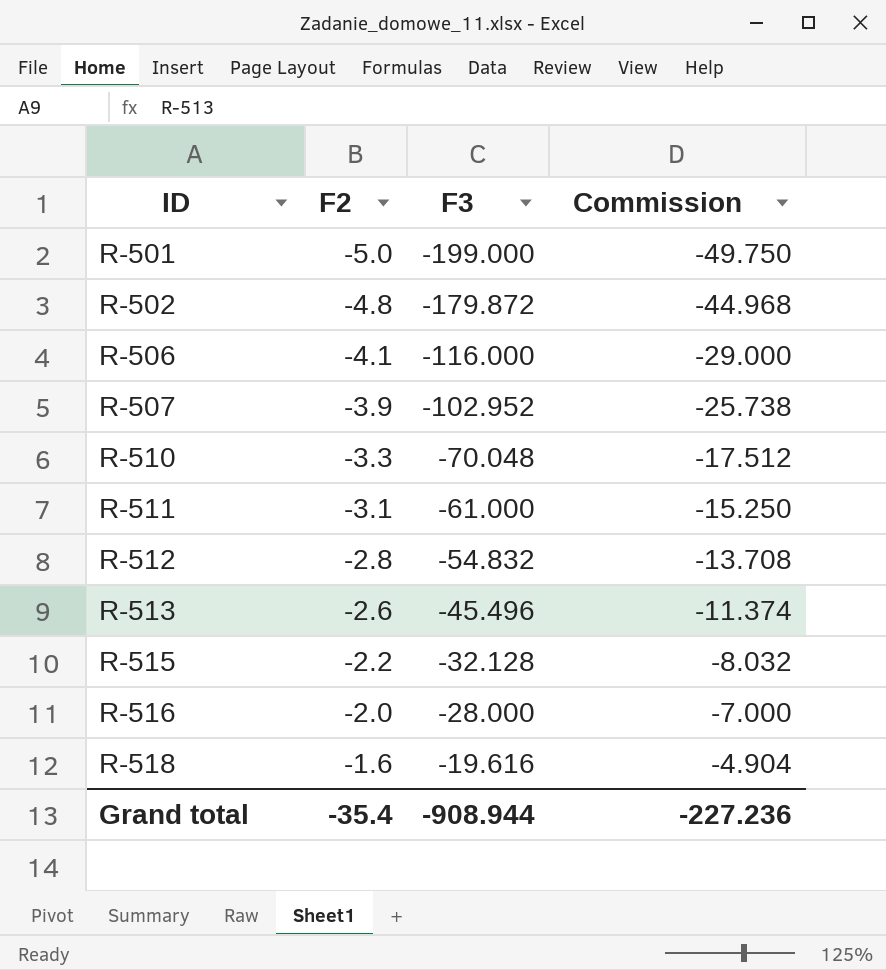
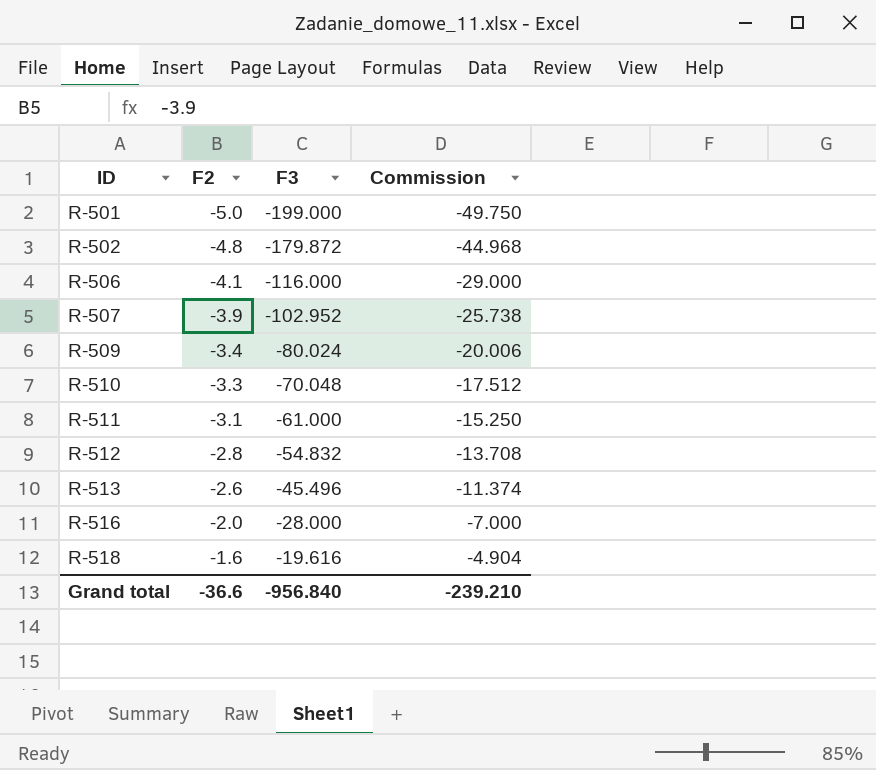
row R-515: -2.2 | -32.128 | -8.032 -> none
row R-509: none -> -3.4 | -80.024 | -20.006
Grand total | F2: -35.4 -> -36.6
Grand total | F3: -908.944 -> -956.840
Grand total | Commission: -227.236 -> -239.210

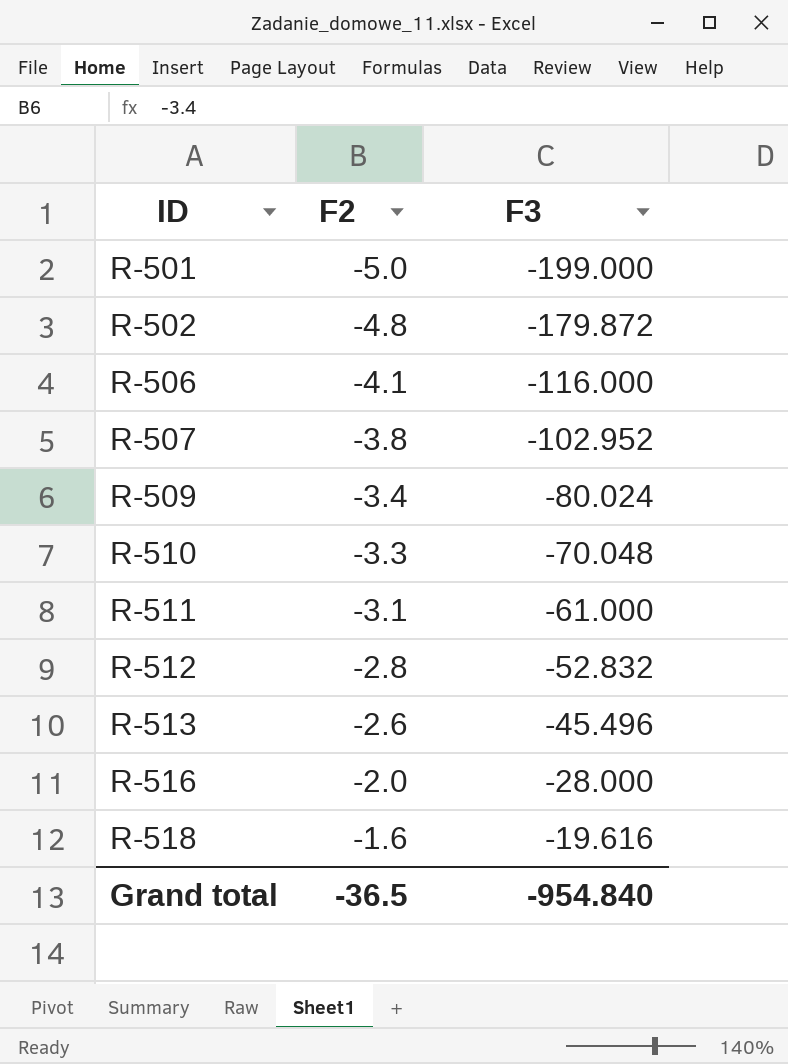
column Commission | formula: [F3] * 0.25 -> none
R-507 | F2: -3.9 -> -3.8
R-512 | F3: -54.832 -> -52.832
Grand total | F2: -36.6 -> -36.5
Grand total | F3: -956.840 -> -954.840

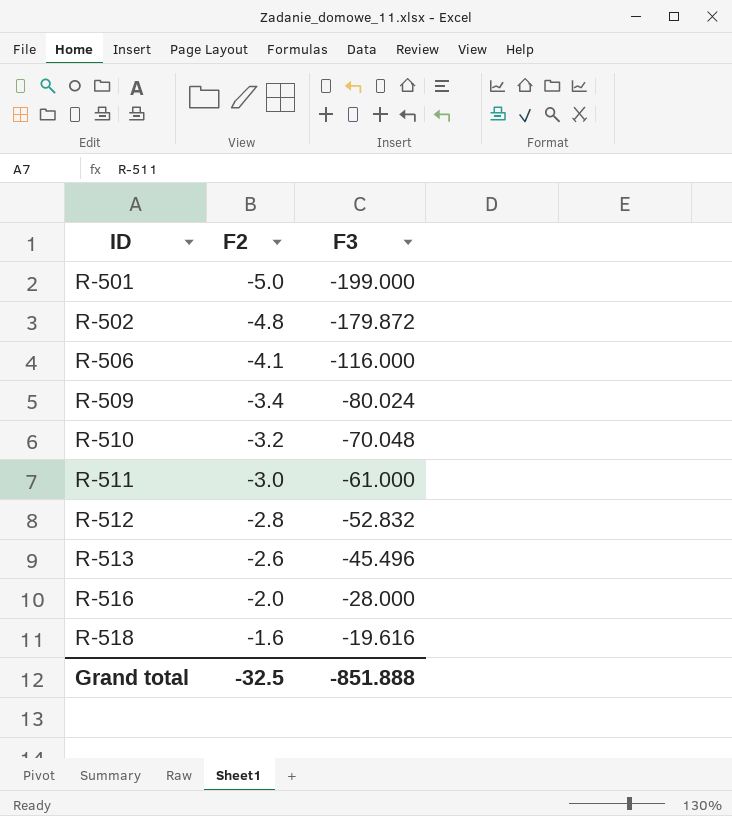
row R-507: -3.8 | -102.952 -> none
R-510 | F2: -3.3 -> -3.2
R-511 | F2: -3.1 -> -3.0
Grand total | F2: -36.5 -> -32.5
Grand total | F3: -954.840 -> -851.888

